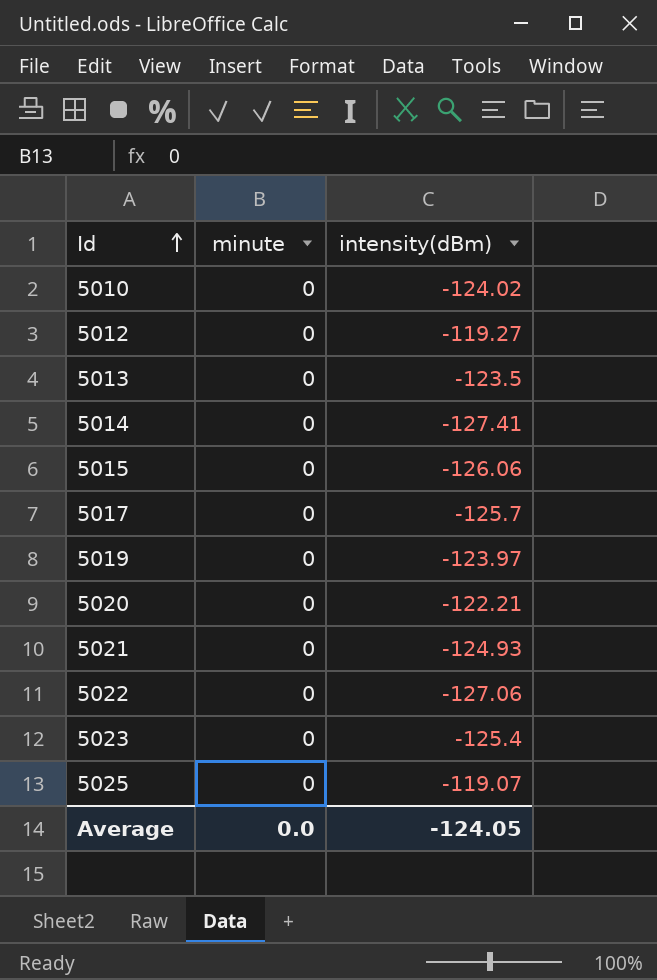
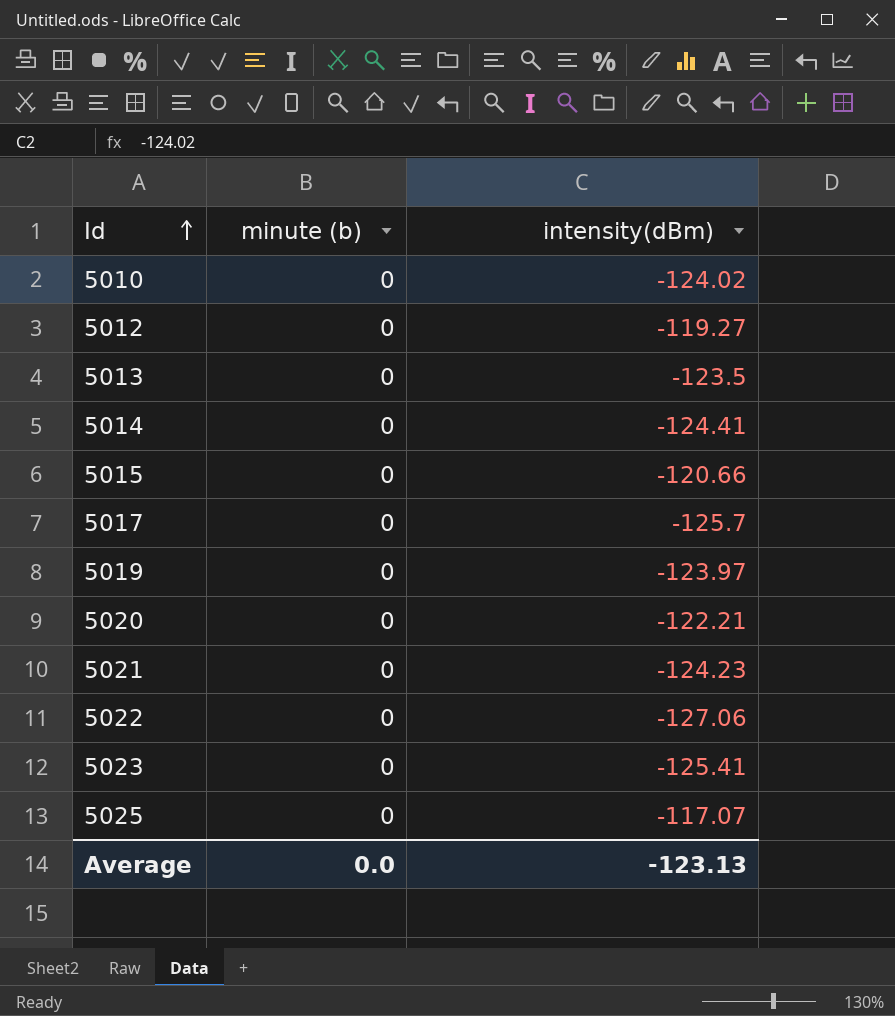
column name: minute -> minute (b)
5014 | intensity(dBm): -127.41 -> -124.41
5015 | intensity(dBm): -126.06 -> -120.66
5021 | intensity(dBm): -124.93 -> -124.23
5023 | intensity(dBm): -125.4 -> -125.41
5025 | intensity(dBm): -119.07 -> -117.07
Average | intensity(dBm): -124.05 -> -123.13

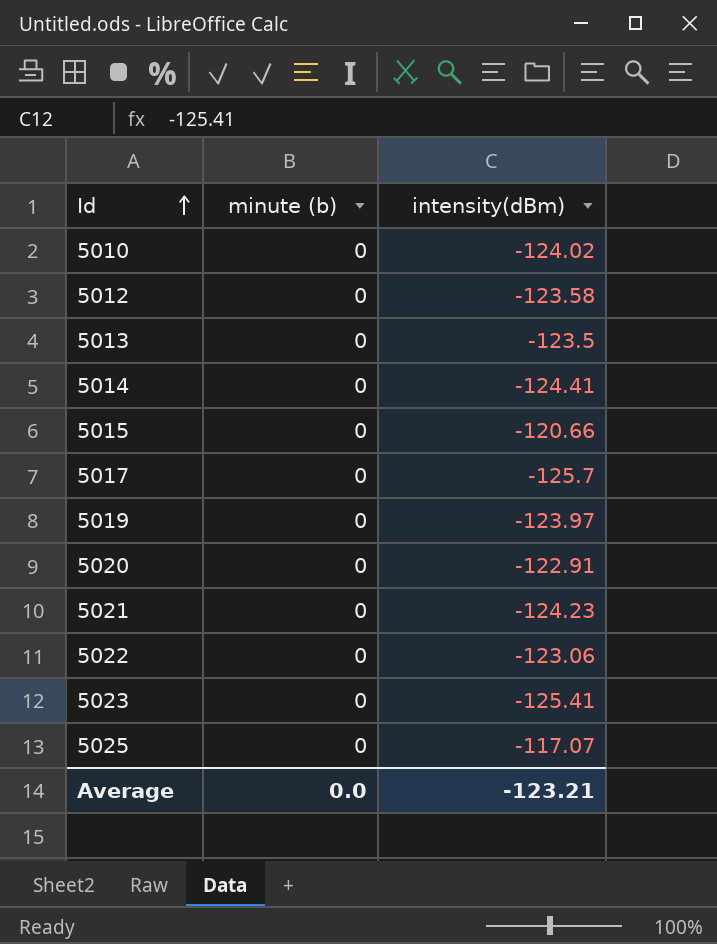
5012 | intensity(dBm): -119.27 -> -123.58
5020 | intensity(dBm): -122.21 -> -122.91
5022 | intensity(dBm): -127.06 -> -123.06
Average | intensity(dBm): -123.13 -> -123.21

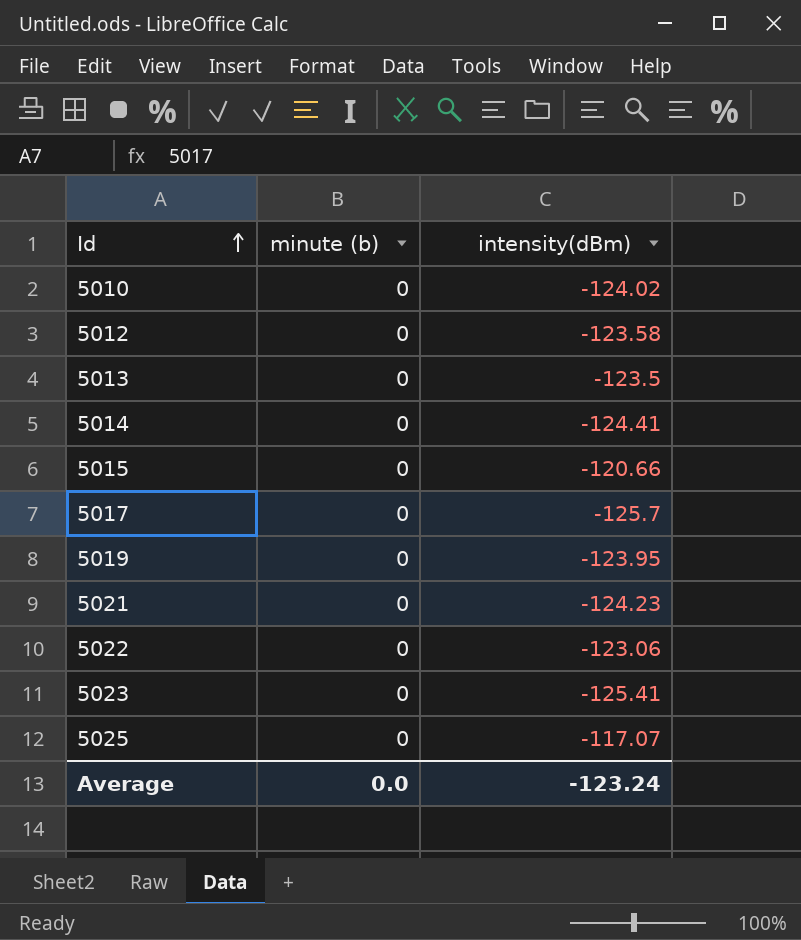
row 5020: 0 | -122.91 -> none
5019 | intensity(dBm): -123.97 -> -123.95
Average | intensity(dBm): -123.21 -> -123.24

